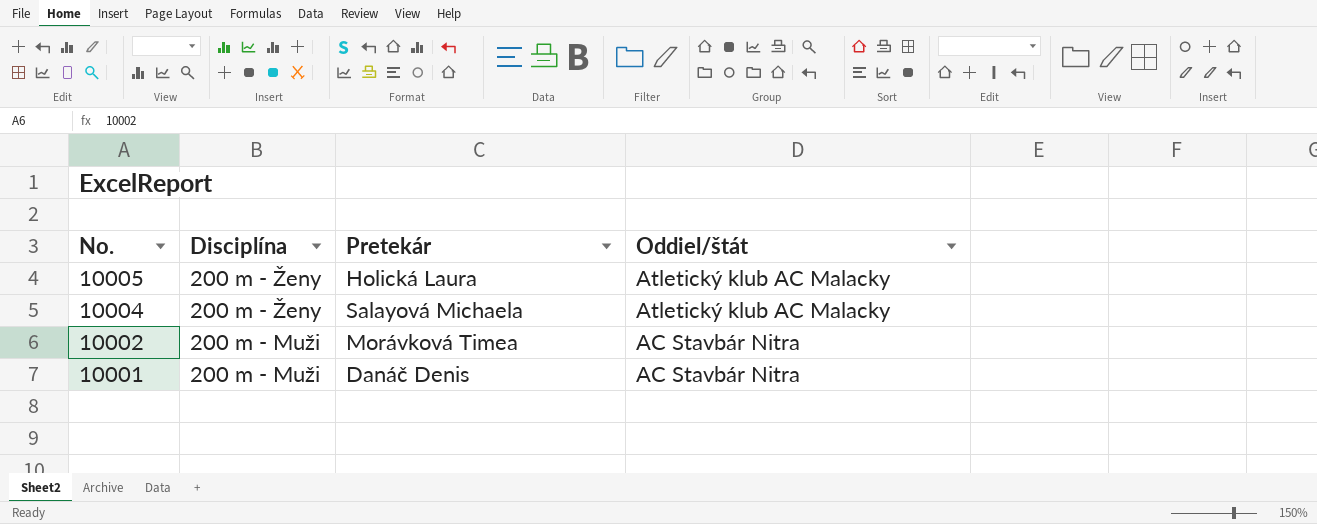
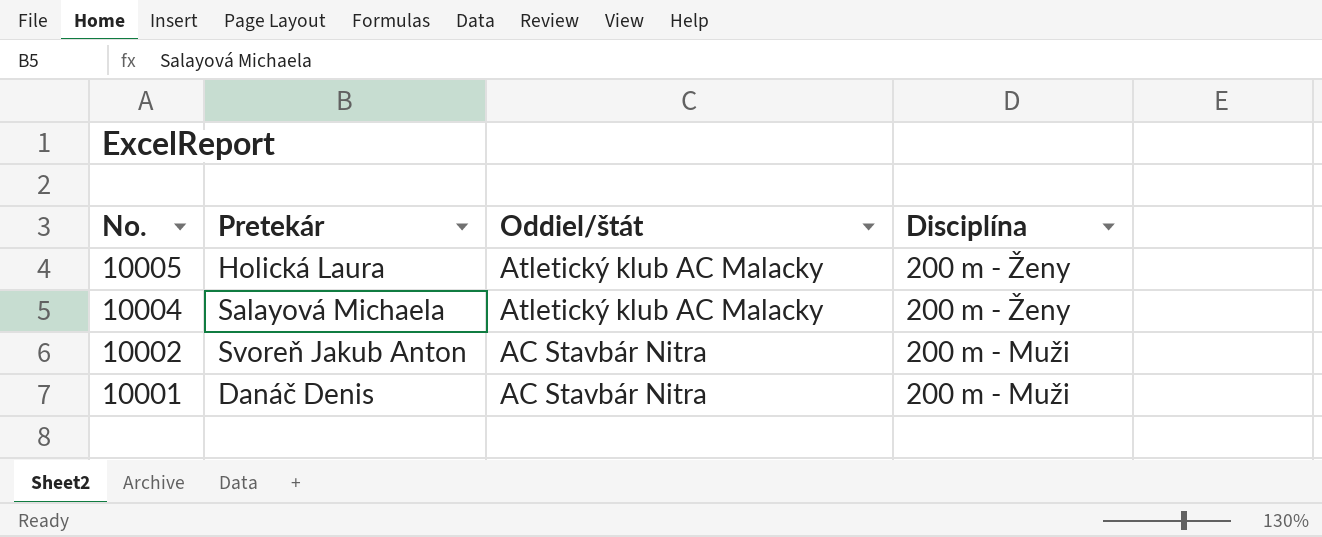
column Disciplína | position: 2 -> 4
10002 | Pretekár: Morávková Timea -> Svoreň Jakub Anton

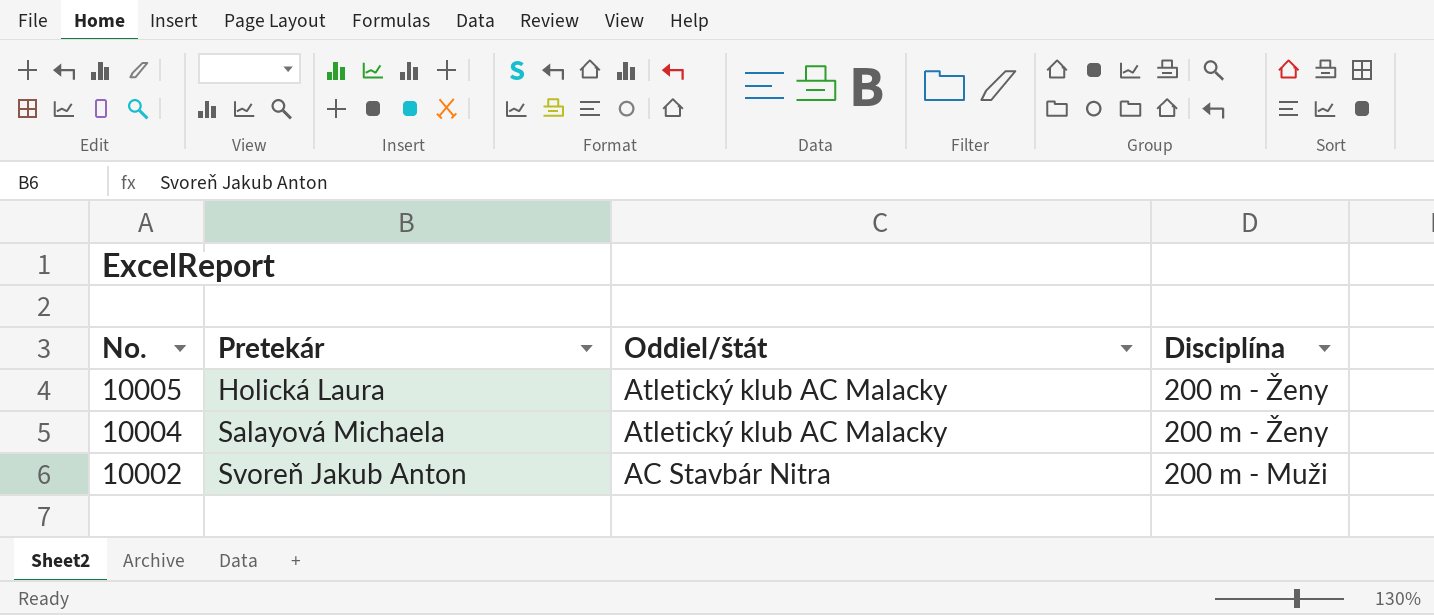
row 10001: Danáč Denis | AC Stavbár Nitra | 200 m - Muži -> none

